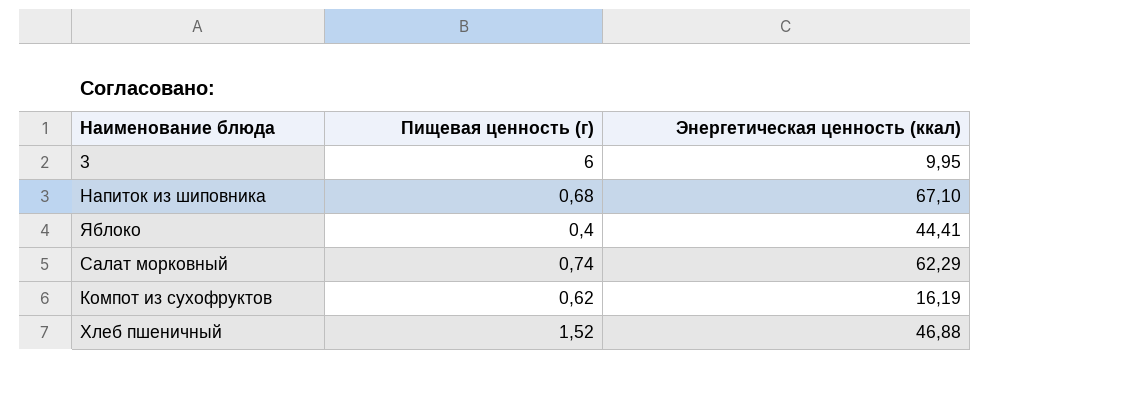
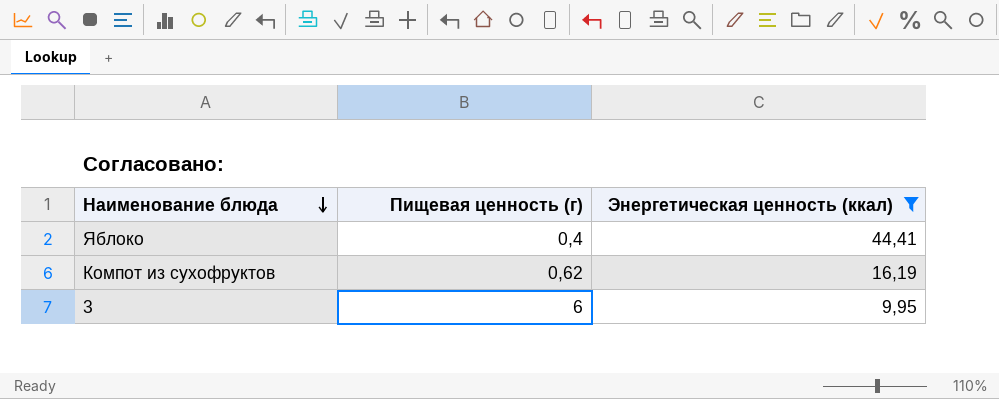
filter: none -> Энергетическая ценность (ккал) <= 44,41
row order: none -> Наименование блюда descending

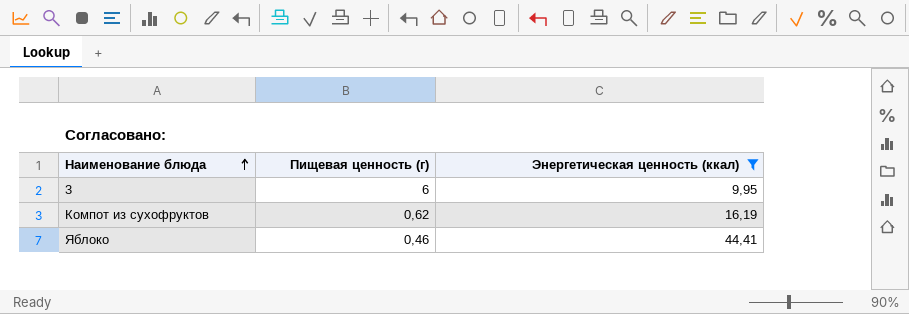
row order: Наименование блюда descending -> Наименование блюда ascending
Яблоко | Пищевая ценность (г): 0,4 -> 0,46

